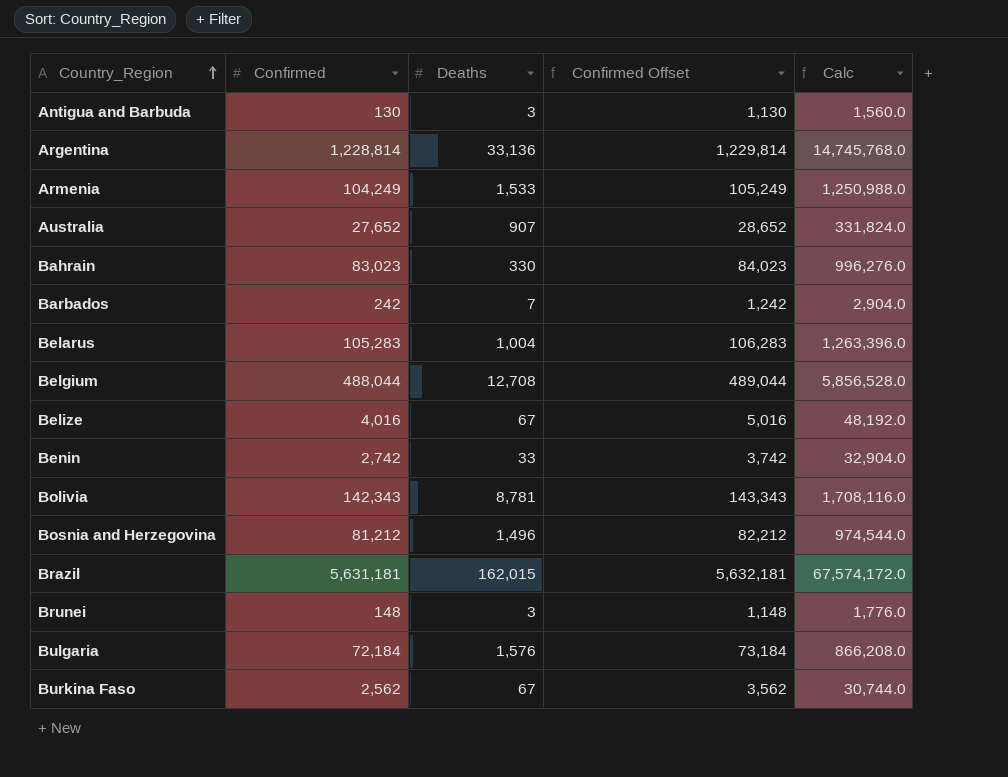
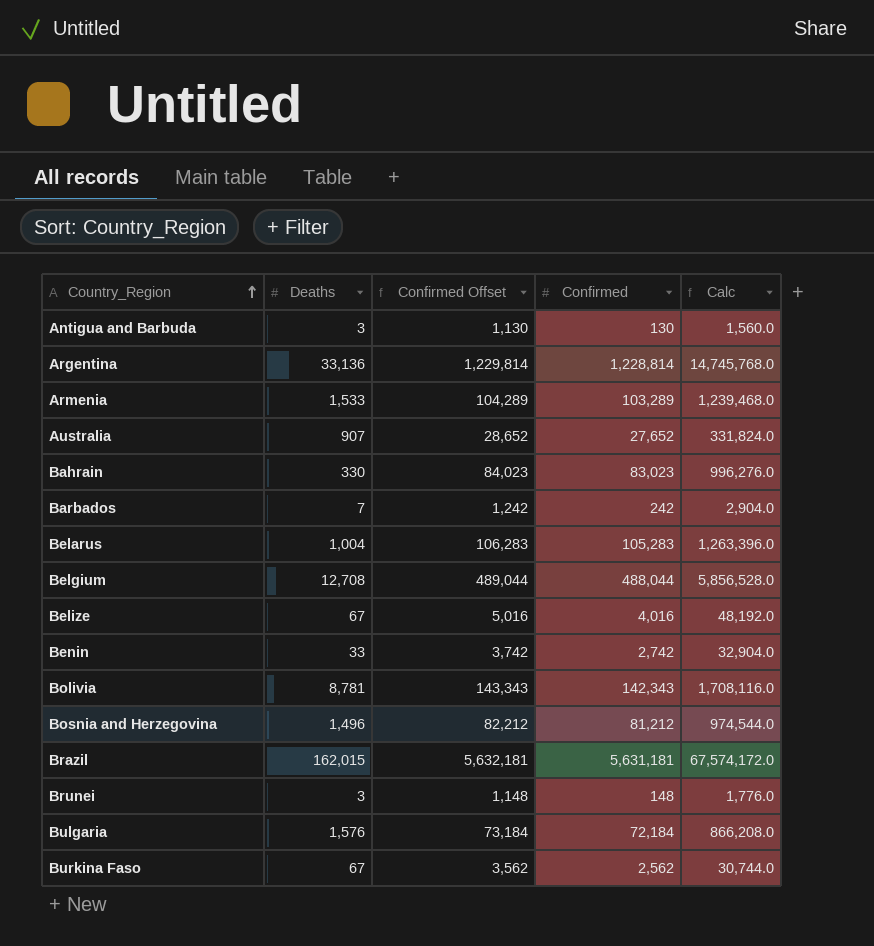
column Confirmed | position: 2 -> 4
Armenia | Confirmed Offset: 105,249 -> 104,289
Armenia | Confirmed: 104,249 -> 103,289
Armenia | Calc: 1,250,988.0 -> 1,239,468.0

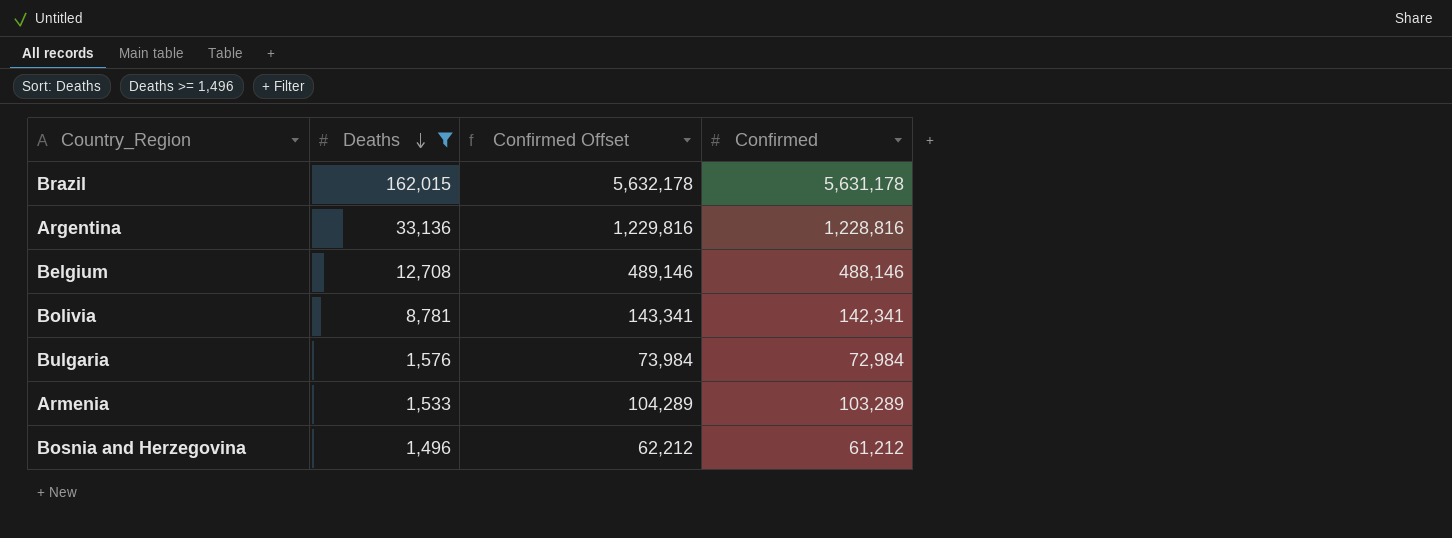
filter: none -> Deaths >= 1,496
row order: Country_Region ascending -> Deaths descending
column Calc | formula: [Confirmed] * 12 -> none
Brazil | Confirmed Offset: 5,632,181 -> 5,632,178
Brazil | Confirmed: 5,631,181 -> 5,631,178
Argentina | Confirmed Offset: 1,229,814 -> 1,229,816
Argentina | Confirmed: 1,228,814 -> 1,228,816
Belgium | Confirmed Offset: 489,044 -> 489,146
Belgium | Confirmed: 488,044 -> 488,146
Bolivia | Confirmed Offset: 143,343 -> 143,341
Bolivia | Confirmed: 142,343 -> 142,341
Bulgaria | Confirmed Offset: 73,184 -> 73,984
Bulgaria | Confirmed: 72,184 -> 72,984
Bosnia and Herzegovina | Confirmed Offset: 82,212 -> 62,212
Bosnia and Herzegovina | Confirmed: 81,212 -> 61,212

